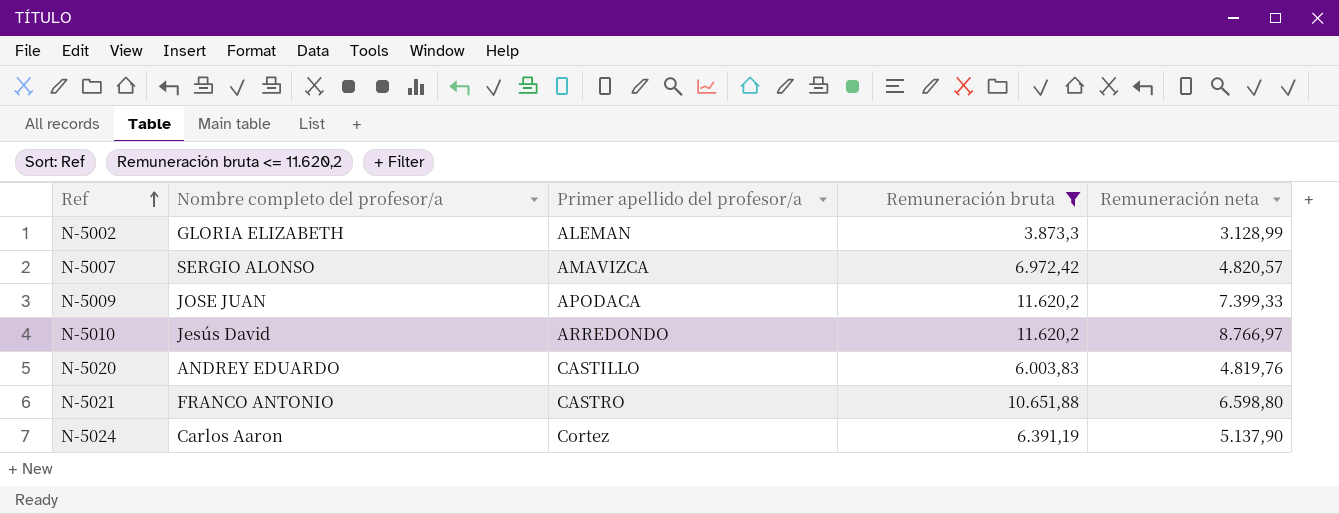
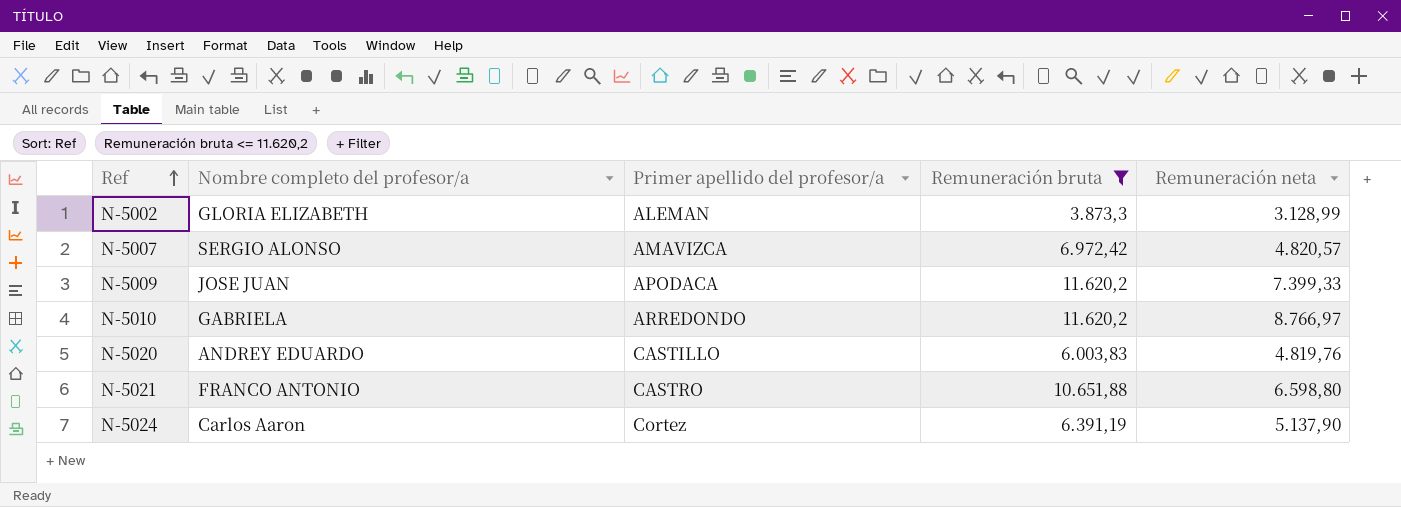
N-5010 | Nombre completo del profesor/a: Jesús David -> GABRIELA

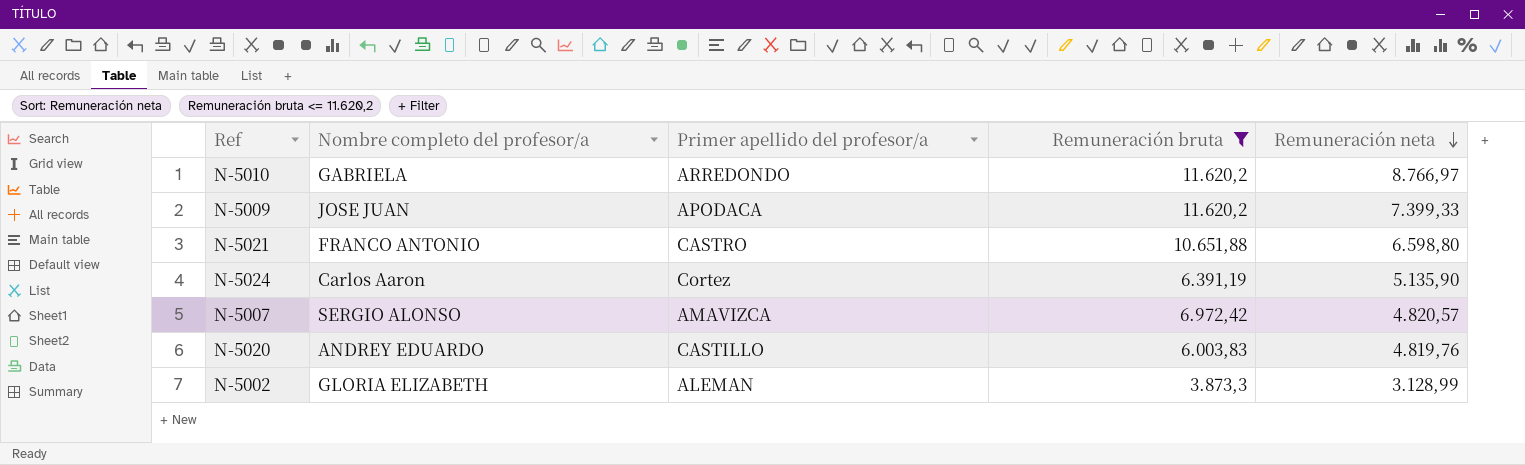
row order: Ref ascending -> Remuneración neta descending
N-5024 | Remuneración neta: 5.137,90 -> 5.135,90

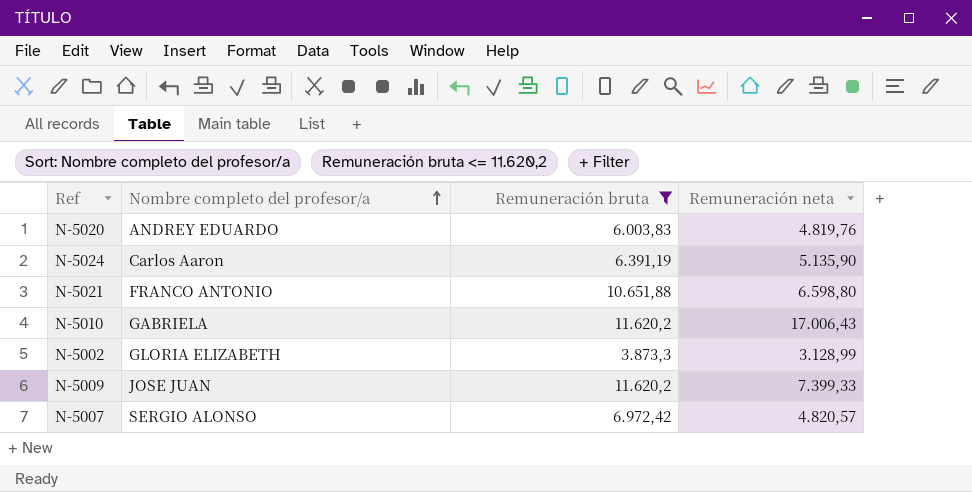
row order: Remuneración neta descending -> Nombre completo del profesor/a ascending
column Primer apellido del profesor/a | position: 3 -> none
N-5010 | Remuneración neta: 8.766,97 -> 17.006,43

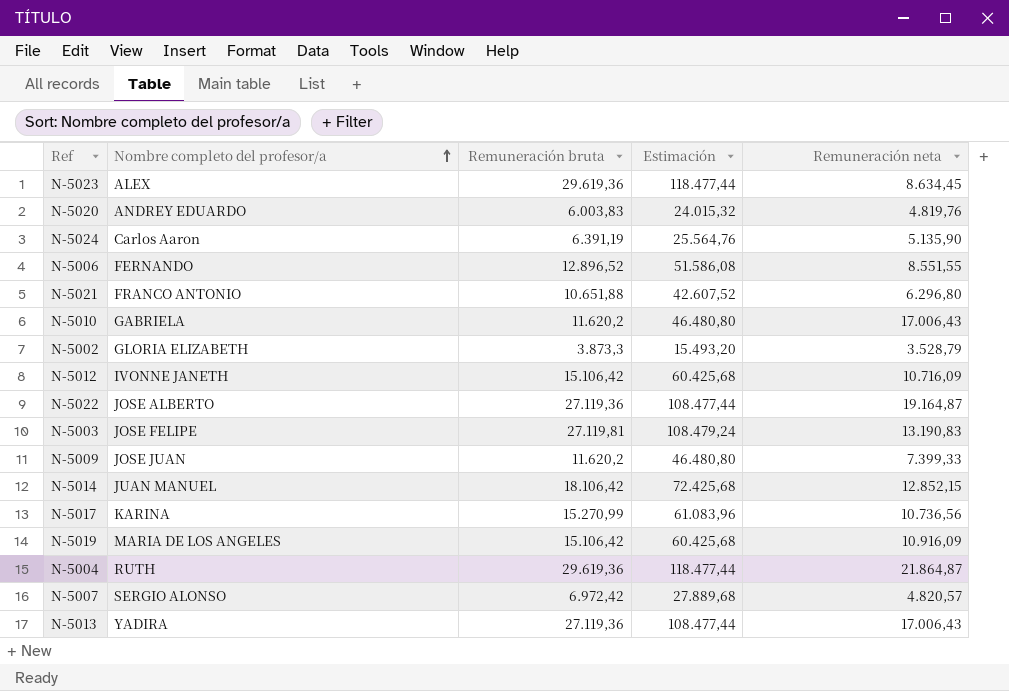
filter: Remuneración bruta <= 11.620,2 -> none
column Estimación | formula: none -> [Remuneración bruta] * 4
N-5021 | Remuneración neta: 6.598,80 -> 6.296,80
N-5002 | Remuneración neta: 3.128,99 -> 3.528,79

